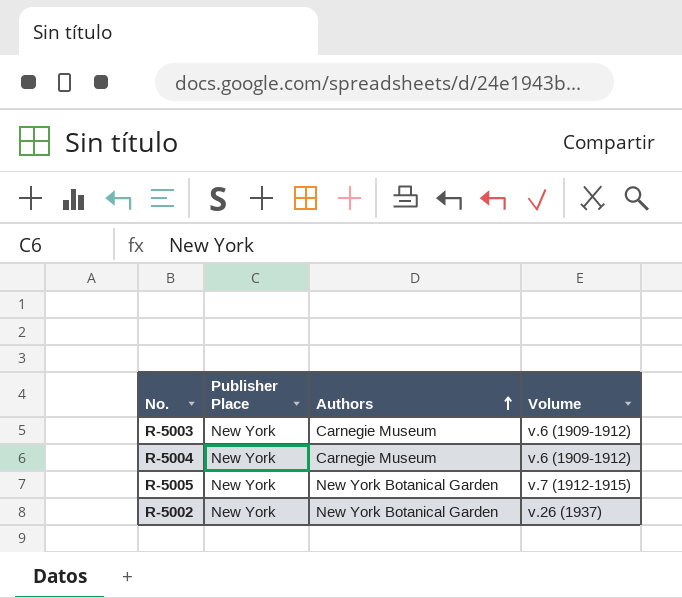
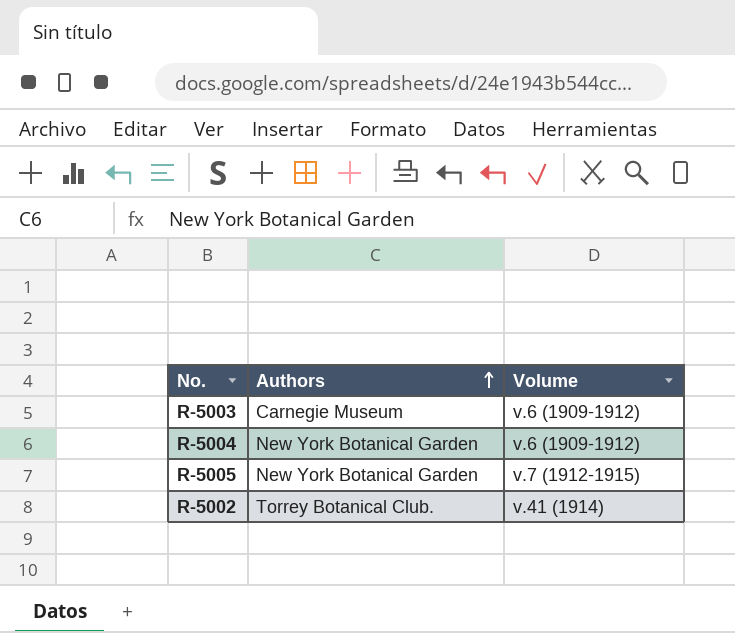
column Publisher Place | position: 2 -> none
R-5004 | Authors: Carnegie Museum -> New York Botanical Garden
R-5002 | Authors: New York Botanical Garden -> Torrey Botanical Club.
R-5002 | Volume: v.26 (1937) -> v.41 (1914)

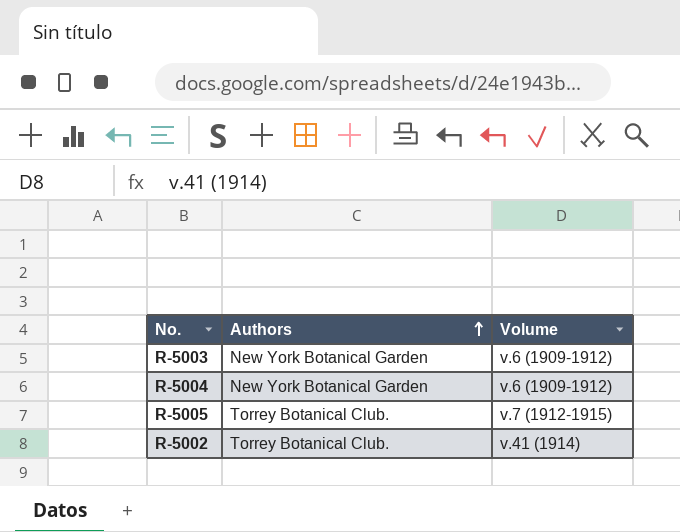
R-5003 | Authors: Carnegie Museum -> New York Botanical Garden
R-5005 | Authors: New York Botanical Garden -> Torrey Botanical Club.

